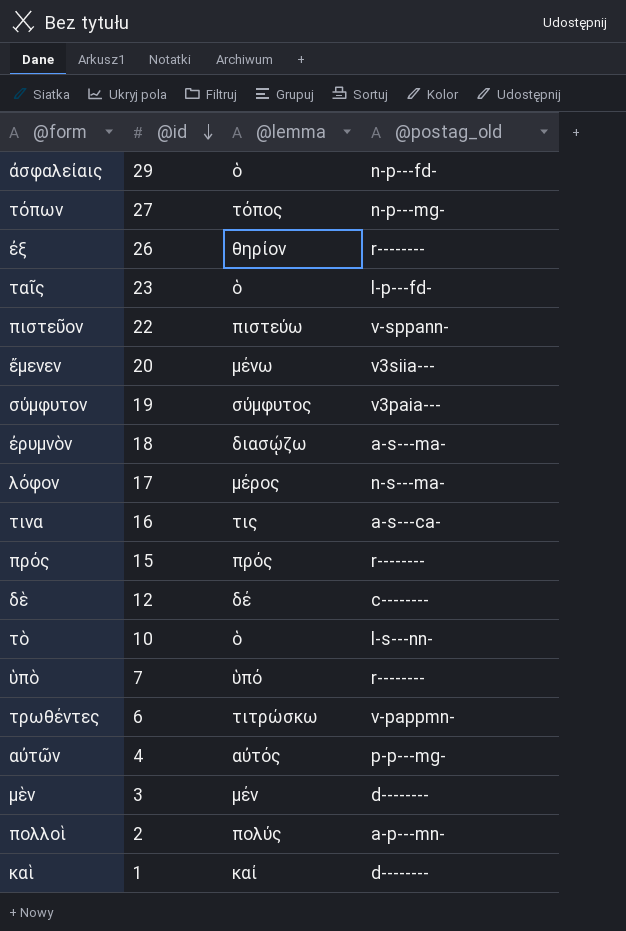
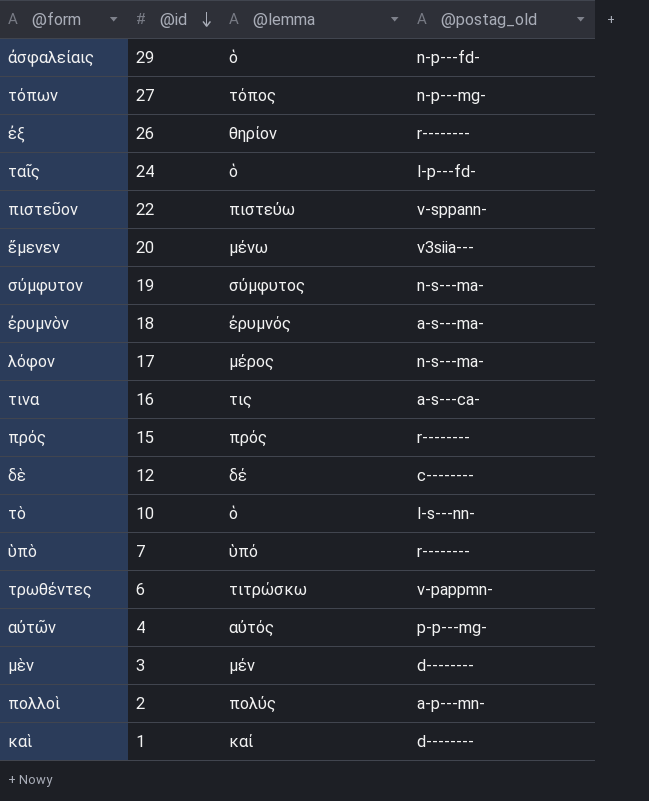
ταῖς | @id: 23 -> 24
σύμφυτον | @postag_old: v3paia--- -> n-s---ma-
ἐρυμνὸν | @lemma: διασῴζω -> ἐρυμνός

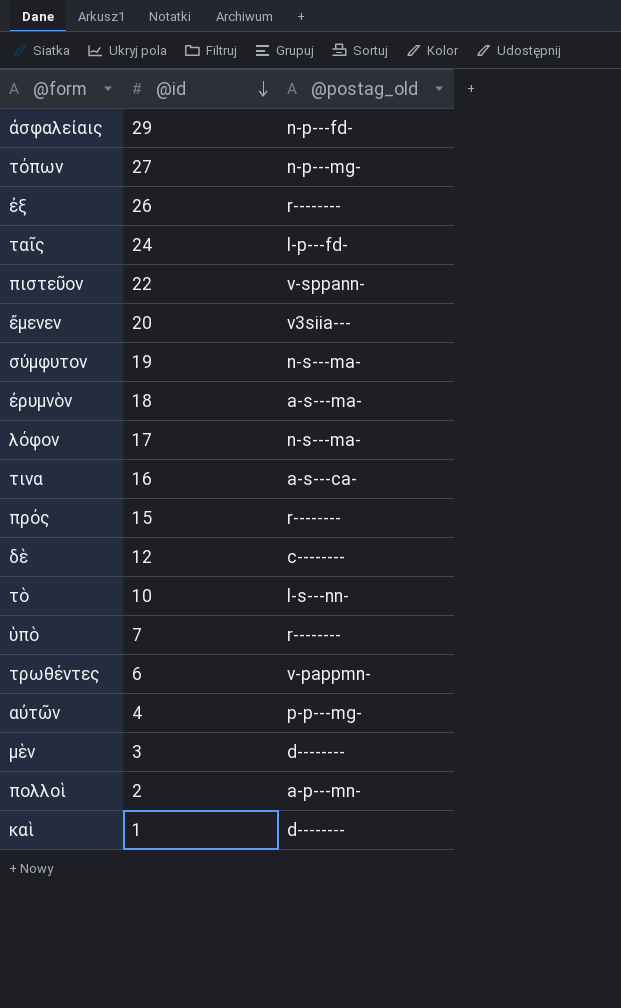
column @lemma | position: 3 -> none

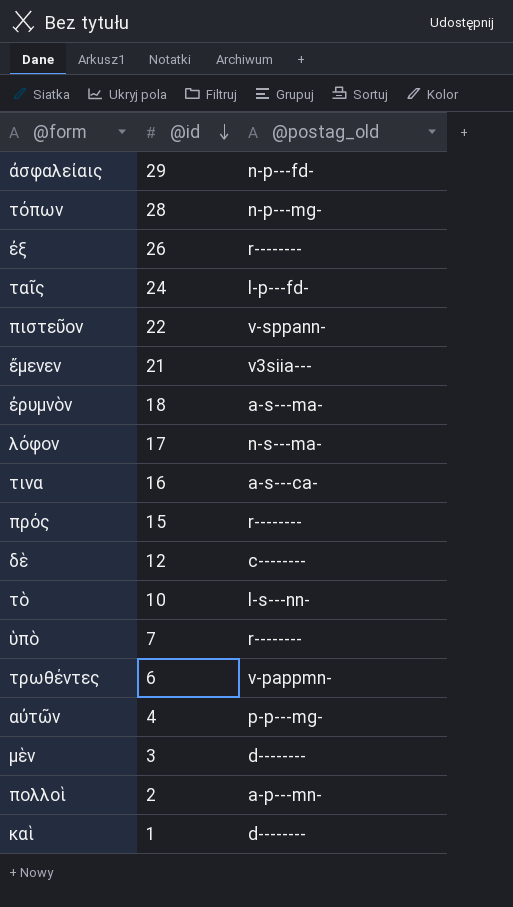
row σύμφυτον: 19 | n-s---ma- -> none
τόπων | @id: 27 -> 28
ἔμενεν | @id: 20 -> 21

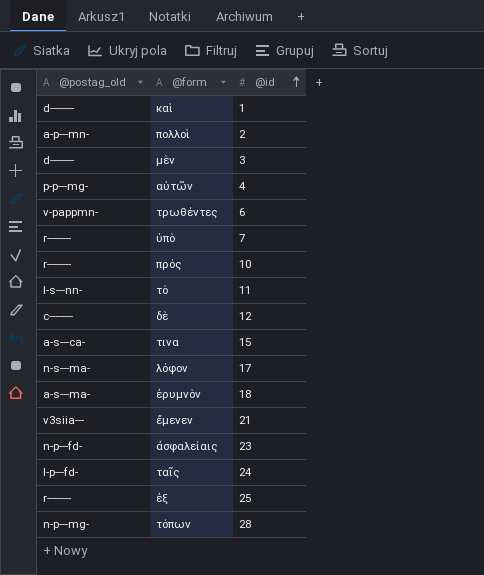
row order: @id descending -> @id ascending
column @postag_old | position: 3 -> 1
row πιστεῦον: 22 | v-sppann- -> none
πρός | @id: 15 -> 10
τὸ | @id: 10 -> 11
τινα | @id: 16 -> 15
ἀσφαλείαις | @id: 29 -> 23
ἐξ | @id: 26 -> 25

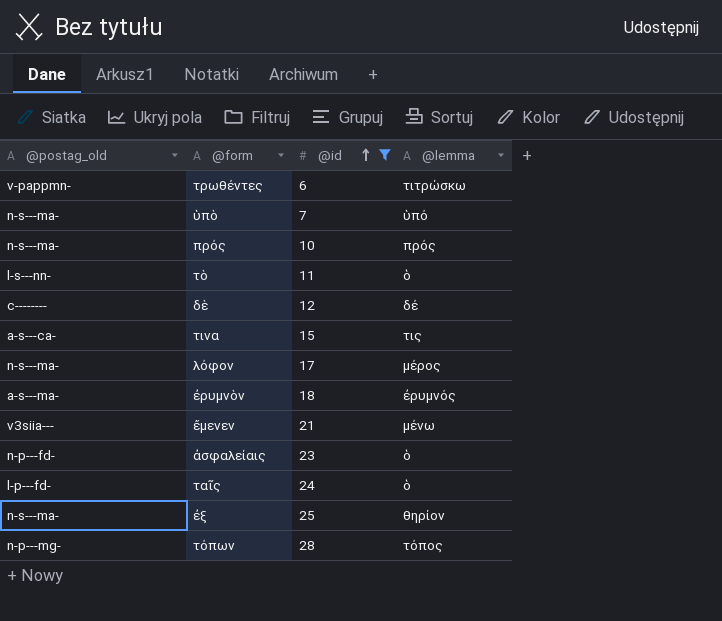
filter: none -> @id >= 6
column @lemma | position: none -> 4
ὑπὸ | @postag_old: r-------- -> n-s---ma-
πρός | @postag_old: r-------- -> n-s---ma-
ἐξ | @postag_old: r-------- -> n-s---ma-

